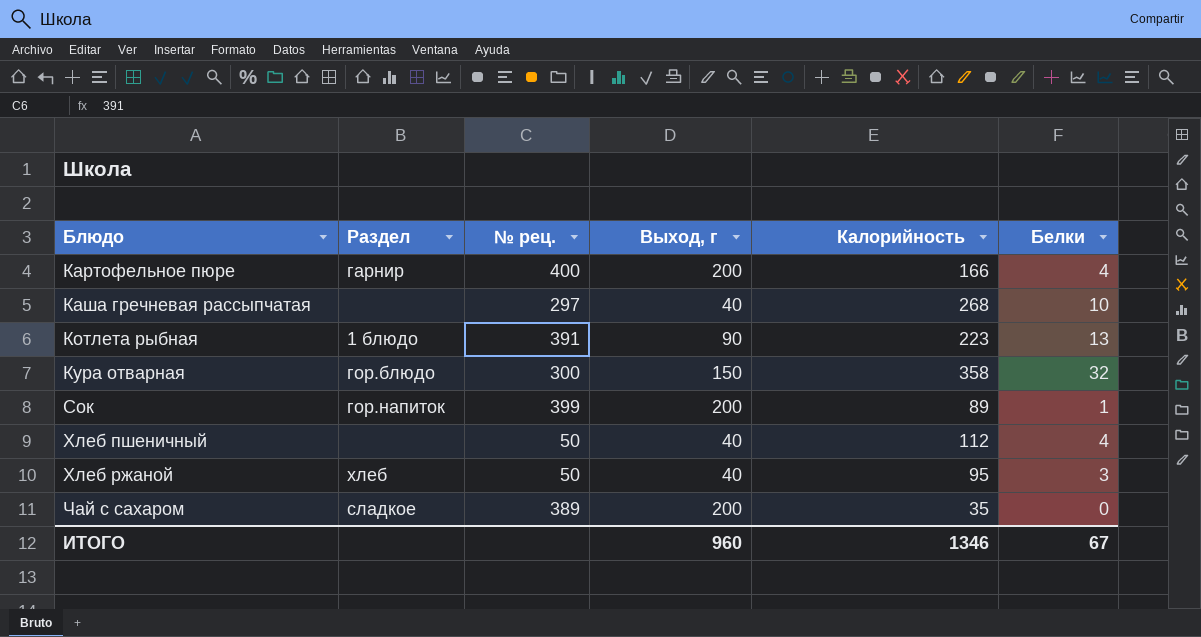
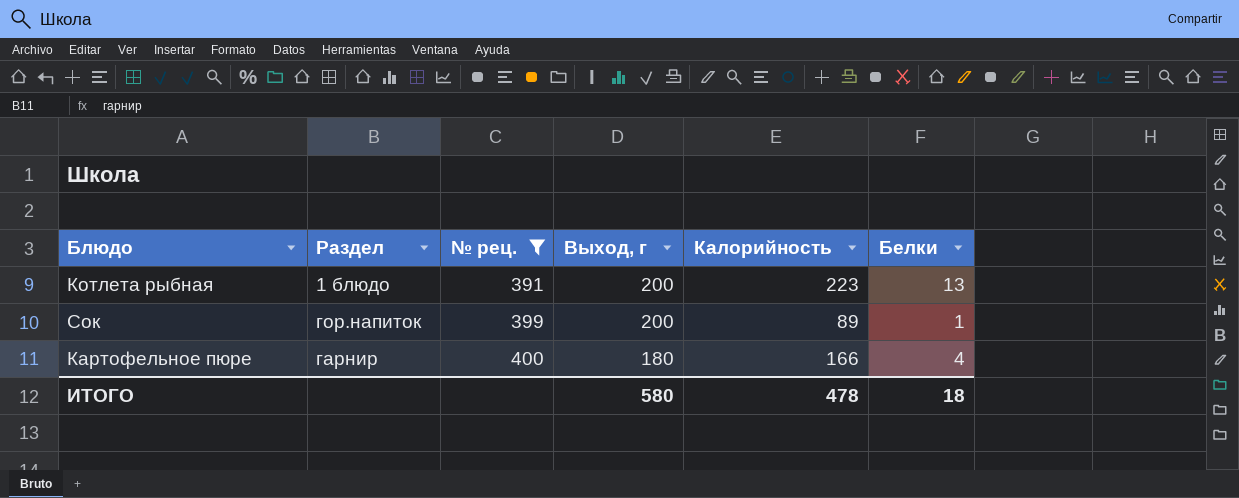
filter: none -> № рец. >= 391
row order: Блюдо ascending -> № рец. ascending
Котлета рыбная | Выход, г: 90 -> 200
Картофельное пюре | Выход, г: 200 -> 180
ИТОГО | Выход, г: 960 -> 580
ИТОГО | Калорийность: 1346 -> 478
ИТОГО | Белки: 67 -> 18

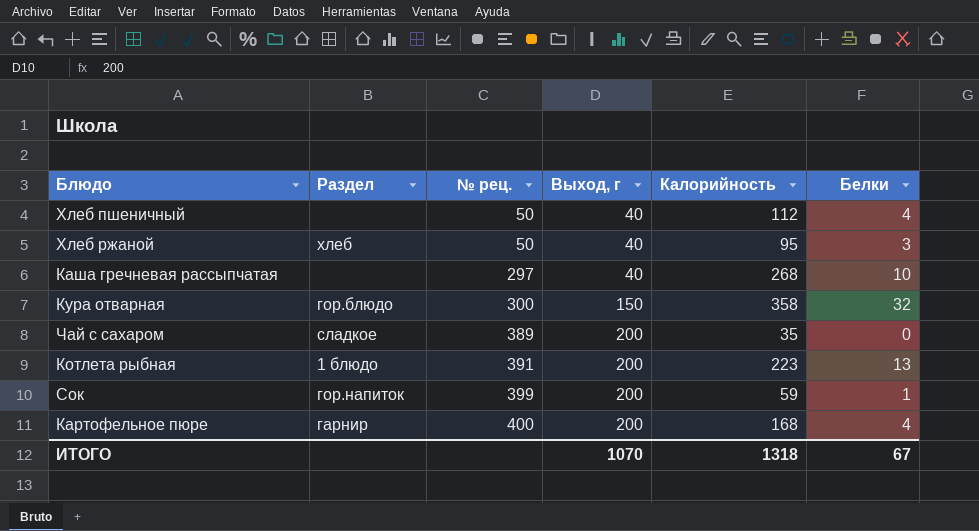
filter: № рец. >= 391 -> none
Сок | Калорийность: 89 -> 59
Картофельное пюре | Выход, г: 180 -> 200
Картофельное пюре | Калорийность: 166 -> 168
ИТОГО | Выход, г: 580 -> 1070
ИТОГО | Калорийность: 478 -> 1318
ИТОГО | Белки: 18 -> 67

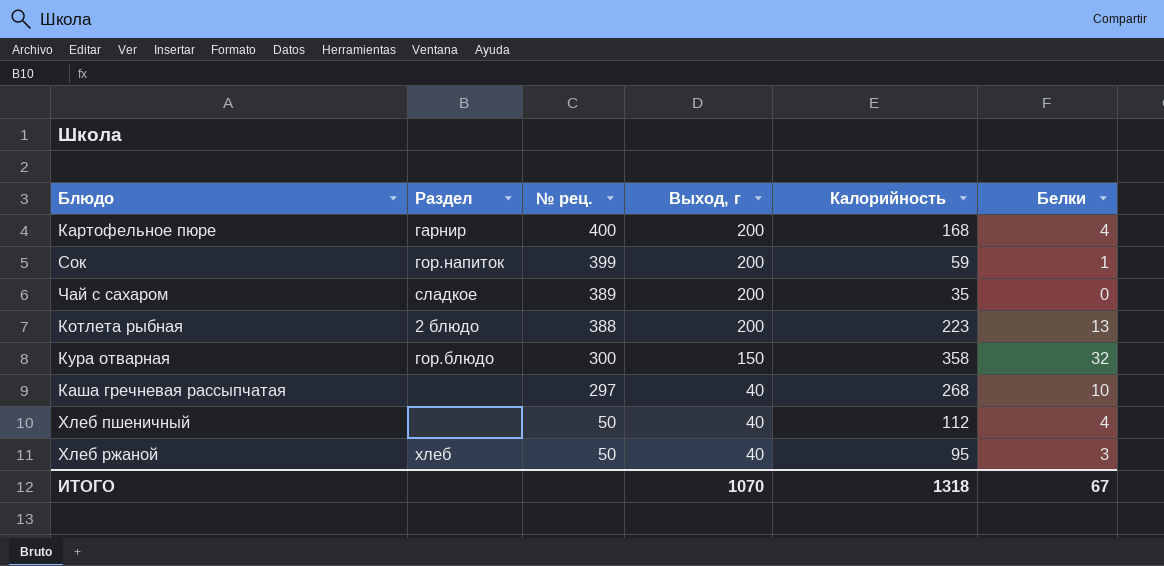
row order: № рец. ascending -> № рец. descending
Котлета рыбная | Раздел: 1 блюдо -> 2 блюдо
Котлета рыбная | № рец.: 391 -> 388

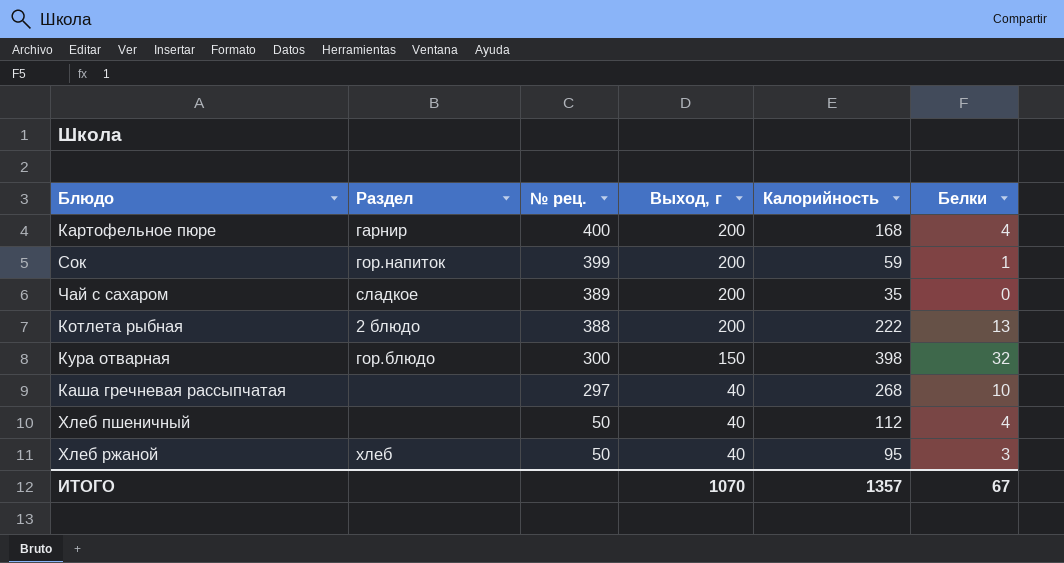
Котлета рыбная | Калорийность: 223 -> 222
Кура отварная | Калорийность: 358 -> 398
ИТОГО | Калорийность: 1318 -> 1357

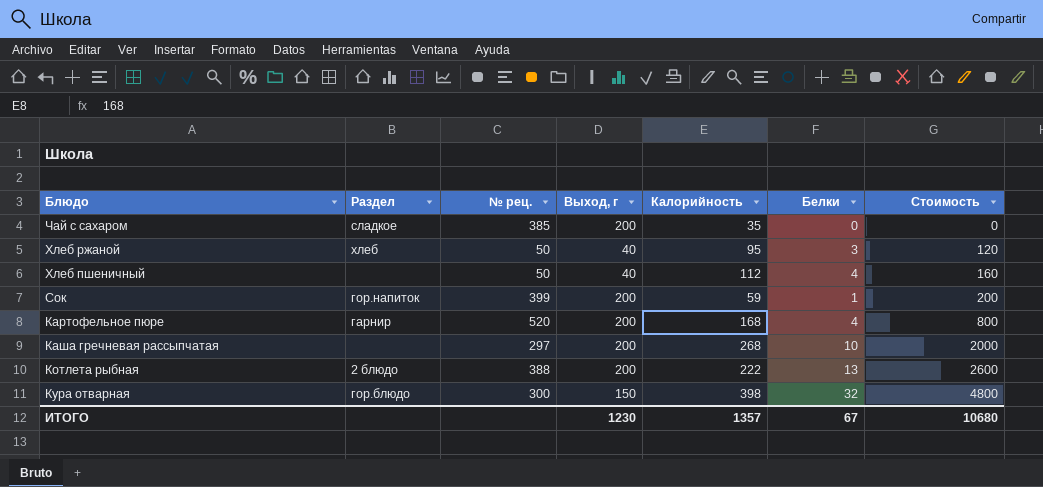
row order: № рец. descending -> Стоимость ascending
column Стоимость | formula: none -> [Выход, г] * [Белки]
Чай с сахаром | № рец.: 389 -> 385
Картофельное пюре | № рец.: 400 -> 520
Каша гречневая рассыпчатая | Выход, г: 40 -> 200
ИТОГО | Выход, г: 1070 -> 1230

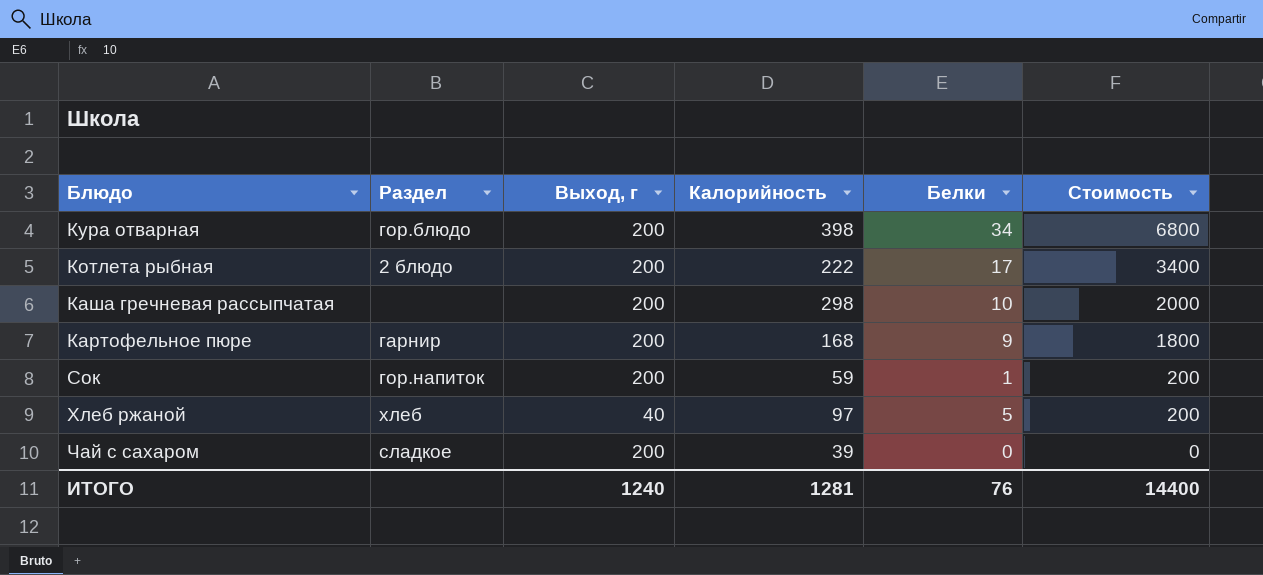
row order: Стоимость ascending -> Стоимость descending
column № рец. | position: 3 -> none
row Хлеб пшеничный: none | 50 | 40 | 112 | 4 | 160 -> none
Кура отварная | Выход, г: 150 -> 200
Кура отварная | Белки: 32 -> 34
Кура отварная | Стоимость: 4800 -> 6800
Котлета рыбная | Белки: 13 -> 17
Котлета рыбная | Стоимость: 2600 -> 3400
Каша гречневая рассыпчатая | Калорийность: 268 -> 298
Картофельное пюре | Белки: 4 -> 9
Картофельное пюре | Стоимость: 800 -> 1800
Хлеб ржаной | Калорийность: 95 -> 97
Хлеб ржаной | Белки: 3 -> 5
Хлеб ржаной | Стоимость: 120 -> 200
Чай с сахаром | Калорийность: 35 -> 39
ИТОГО | Выход, г: 1230 -> 1240
ИТОГО | Калорийность: 1357 -> 1281
ИТОГО | Белки: 67 -> 76
ИТОГО | Стоимость: 10680 -> 14400

